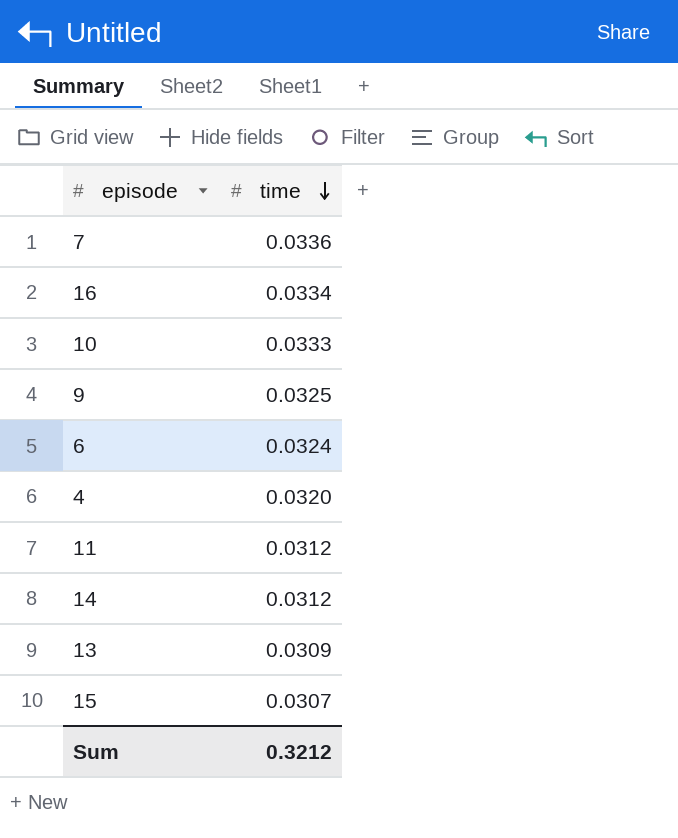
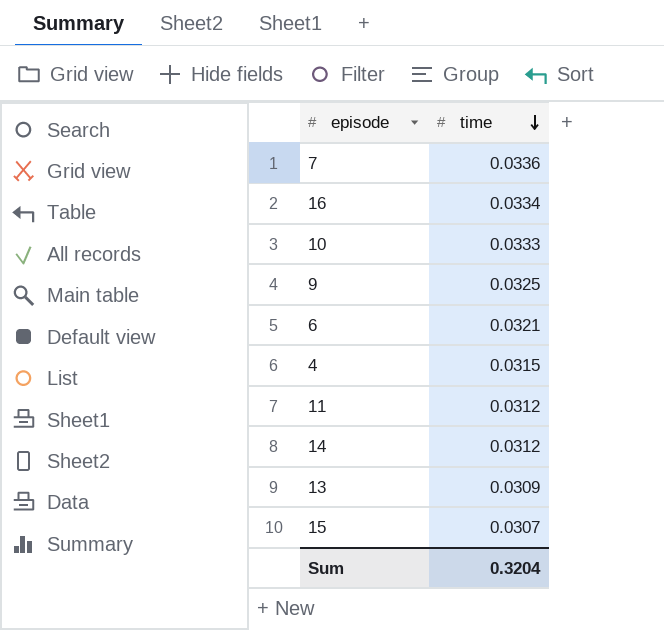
6 | time: 0.0324 -> 0.0321
4 | time: 0.0320 -> 0.0315
Sum | time: 0.3212 -> 0.3204

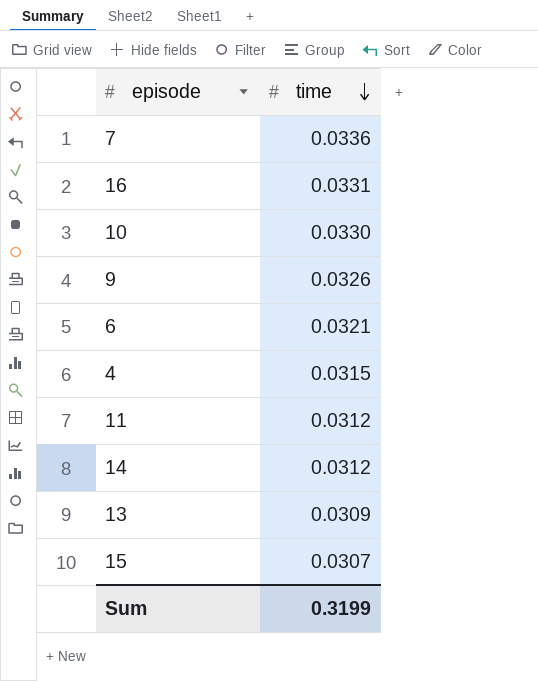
16 | time: 0.0334 -> 0.0331
10 | time: 0.0333 -> 0.0330
9 | time: 0.0325 -> 0.0326
Sum | time: 0.3204 -> 0.3199

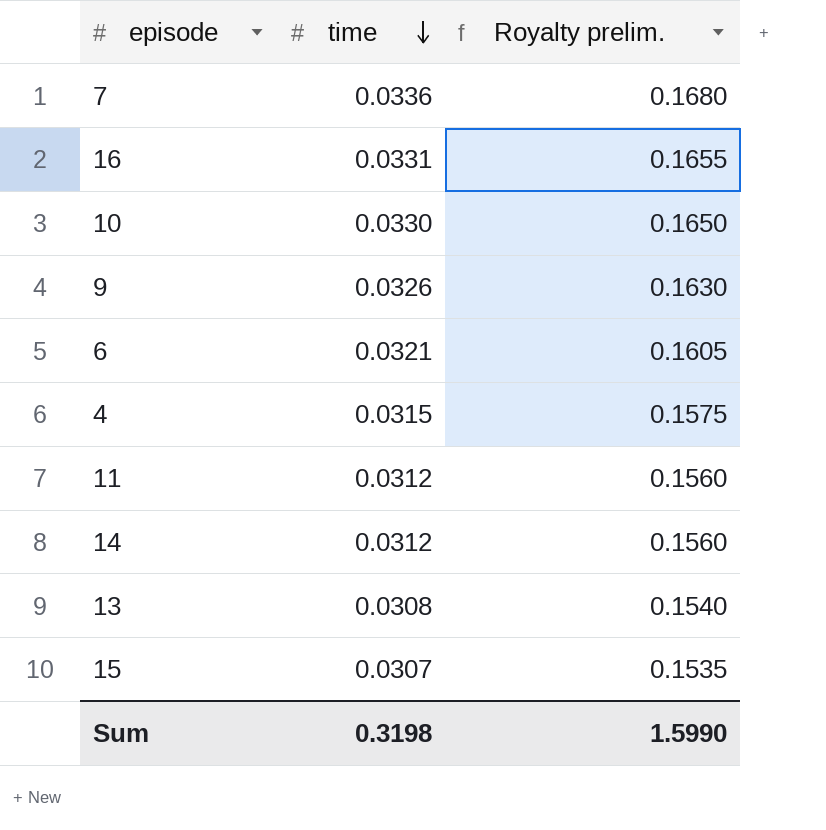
column Royalty prelim. | formula: none -> [time] * 5
13 | time: 0.0309 -> 0.0308
Sum | time: 0.3199 -> 0.3198

